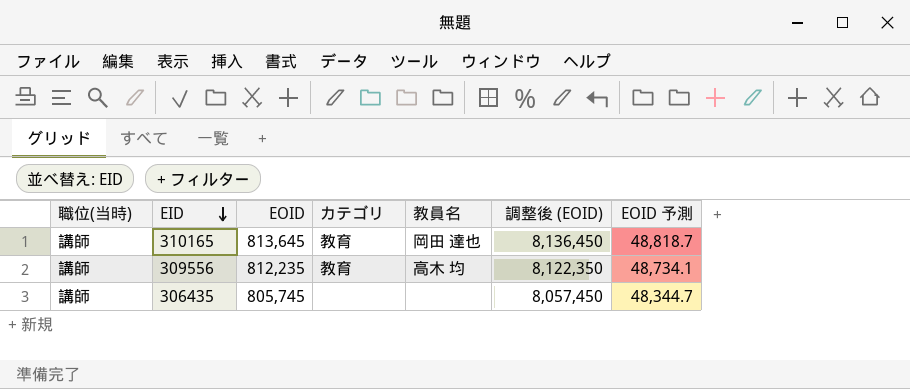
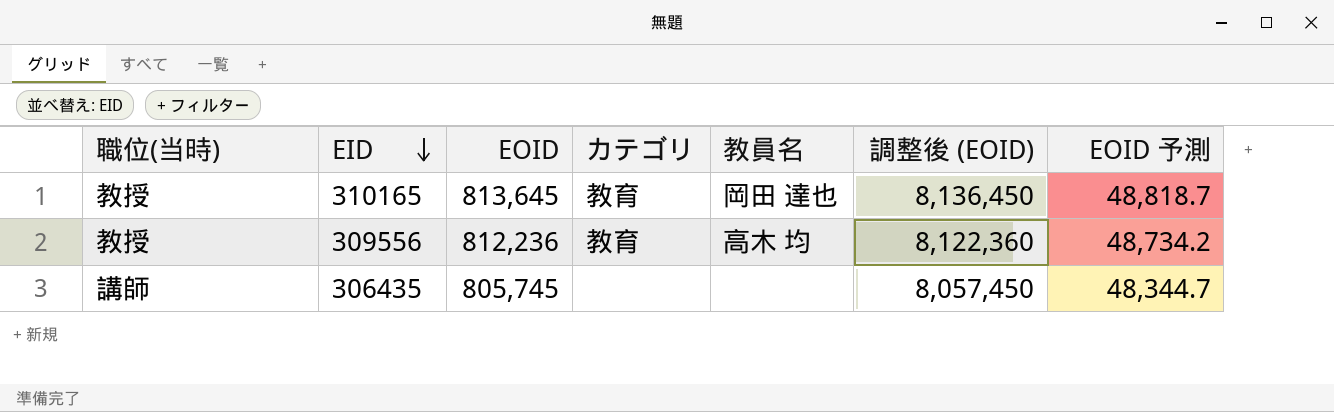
310165 | 職位(当時): 講師 -> 教授
309556 | 職位(当時): 講師 -> 教授
309556 | EOID: 812,235 -> 812,236
309556 | 調整後 (EOID): 8,122,350 -> 8,122,360
309556 | EOID 予測: 48,734.1 -> 48,734.2

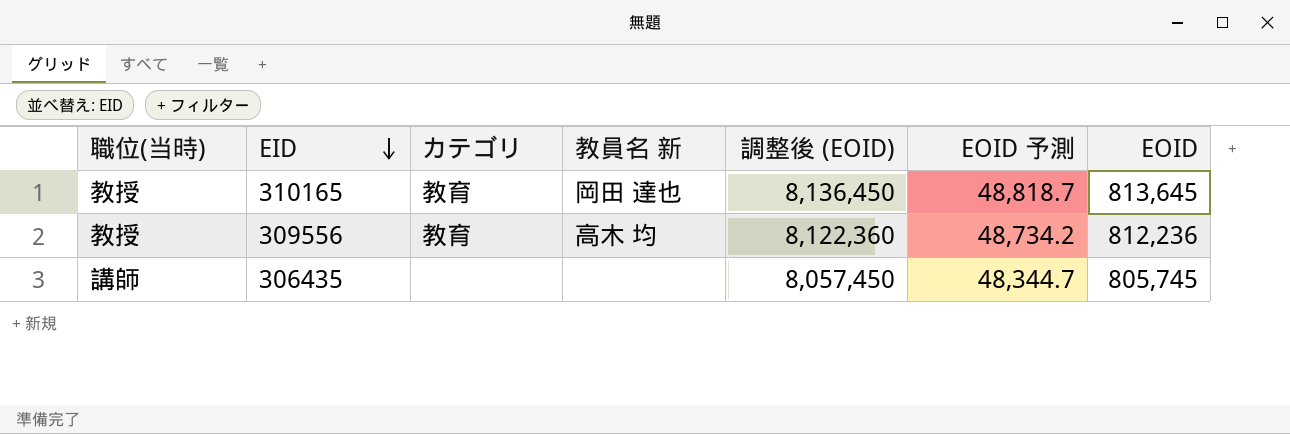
column name: 教員名 -> 教員名 新
column EOID | position: 3 -> 7

